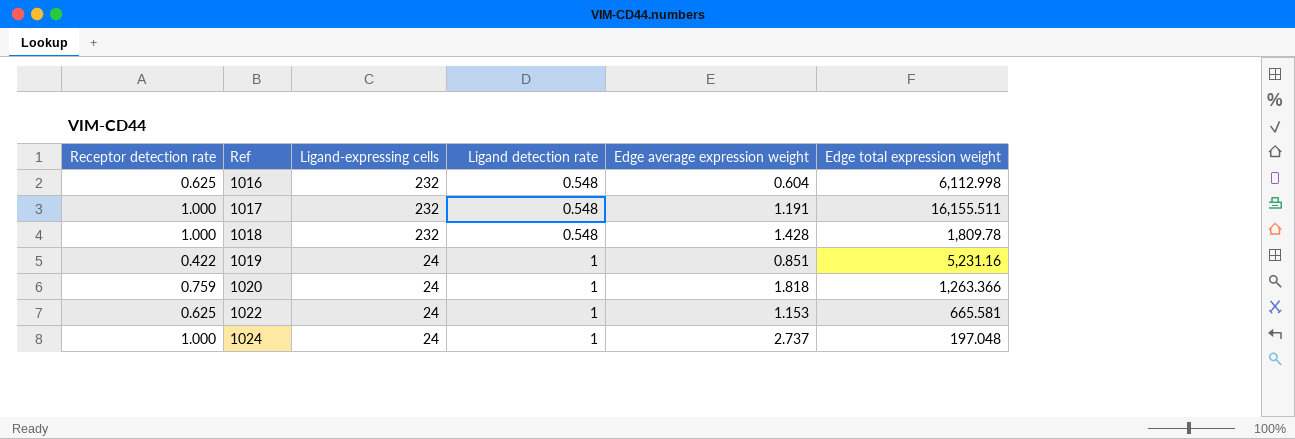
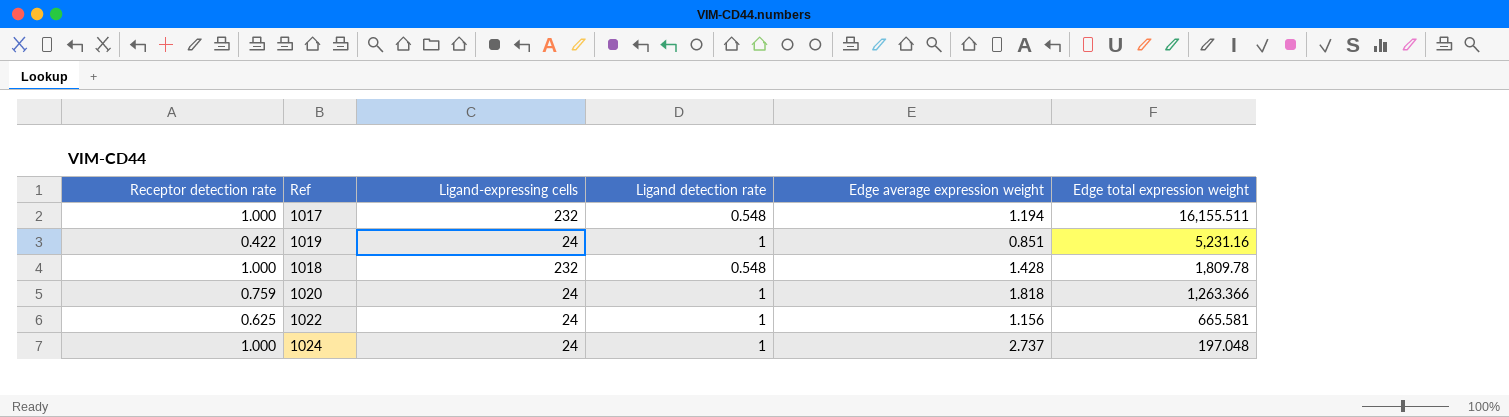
row order: Ref ascending -> Edge total expression weight descending
row 1016: 0.625 | 232 | 0.548 | 0.604 | 6,112.998 -> none
1017 | Edge average expression weight: 1.191 -> 1.194
1022 | Edge average expression weight: 1.153 -> 1.156

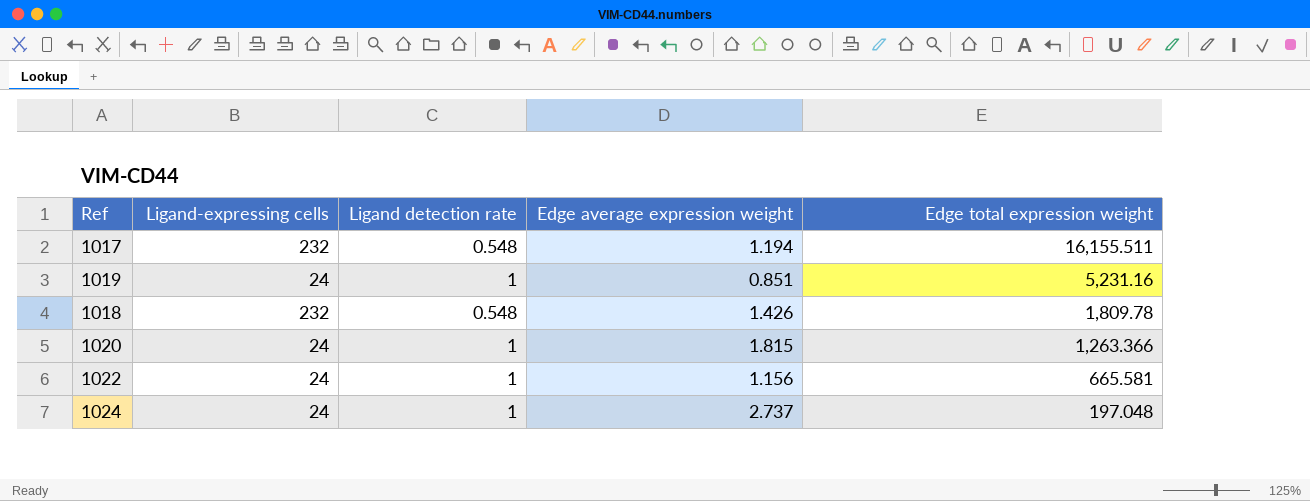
column Receptor detection rate | position: 1 -> none
1018 | Edge average expression weight: 1.428 -> 1.426
1020 | Edge average expression weight: 1.818 -> 1.815

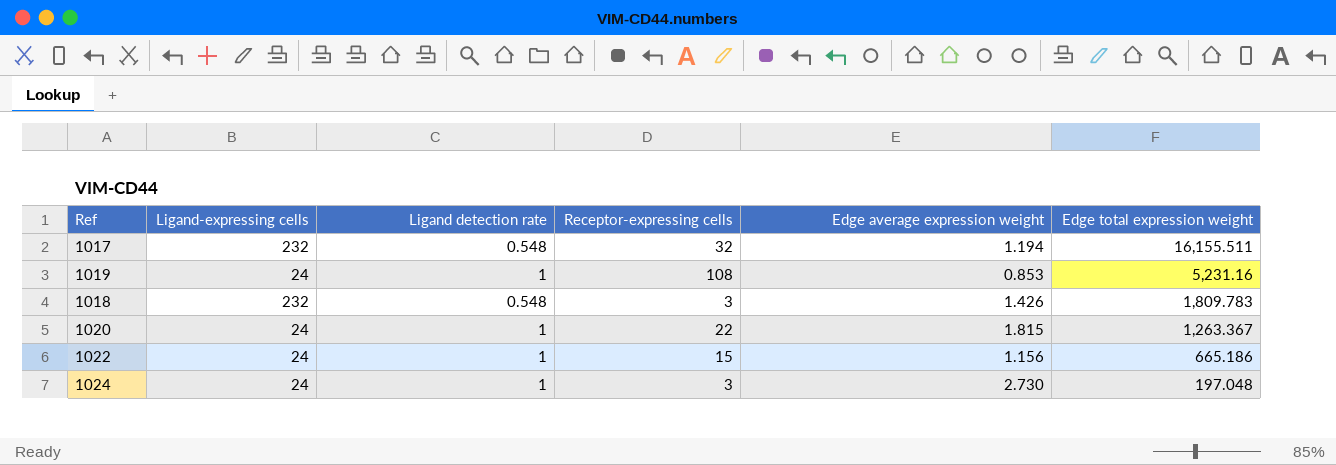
column Receptor-expressing cells | position: none -> 4
1019 | Edge average expression weight: 0.851 -> 0.853
1018 | Edge total expression weight: 1,809.78 -> 1,809.783
1020 | Edge total expression weight: 1,263.366 -> 1,263.367
1022 | Edge total expression weight: 665.581 -> 665.186
1024 | Edge average expression weight: 2.737 -> 2.730

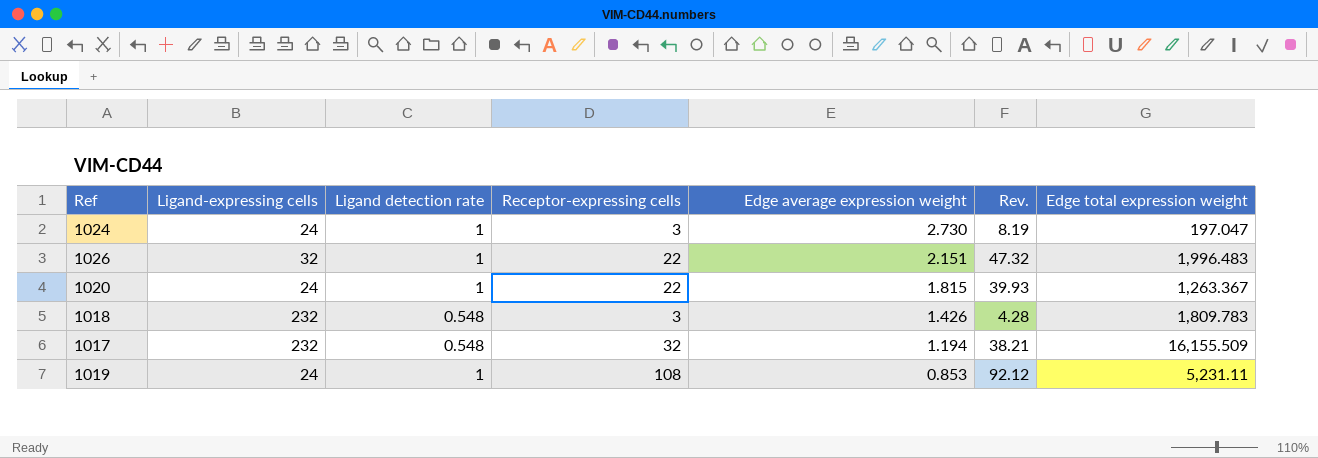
row order: Edge total expression weight descending -> Edge average expression weight descending
column Rev. | formula: none -> [Receptor-expressing cells] * [Edge average expression weight]
row 1022: 24 | 1 | 15 | 1.156 | 665.186 -> none
1024 | Edge total expression weight: 197.048 -> 197.047
row 1026: none -> 32 | 1 | 22 | 2.151 | 47.32 | 1,996.483
1017 | Edge total expression weight: 16,155.511 -> 16,155.509
1019 | Edge total expression weight: 5,231.16 -> 5,231.11

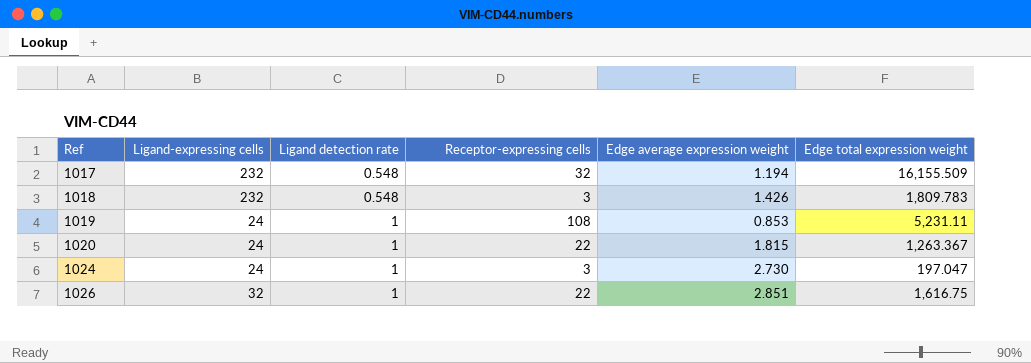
row order: Edge average expression weight descending -> Ref ascending
column Rev. | formula: [Receptor-expressing cells] * [Edge average expression weight] -> none
1026 | Edge average expression weight: 2.151 -> 2.851
1026 | Edge total expression weight: 1,996.483 -> 1,616.75

